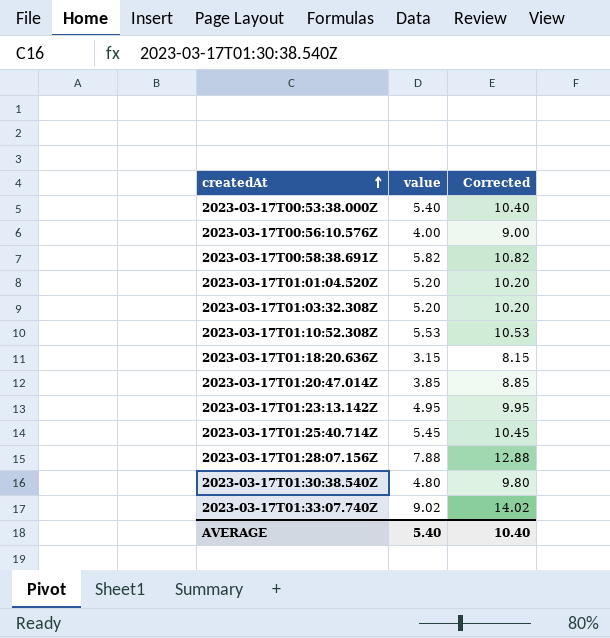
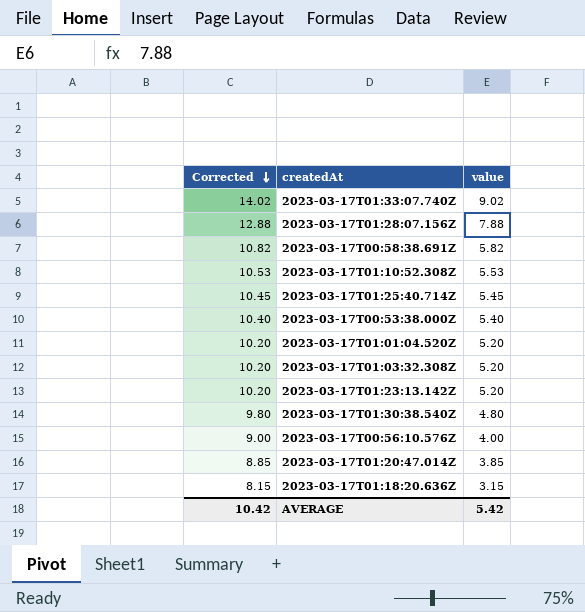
row order: createdAt ascending -> Corrected descending
column Corrected | position: 3 -> 1
2023-03-17T01:23:13.142Z | Corrected: 9.95 -> 10.20
2023-03-17T01:23:13.142Z | value: 4.95 -> 5.20
AVERAGE | Corrected: 10.40 -> 10.42
AVERAGE | value: 5.40 -> 5.42

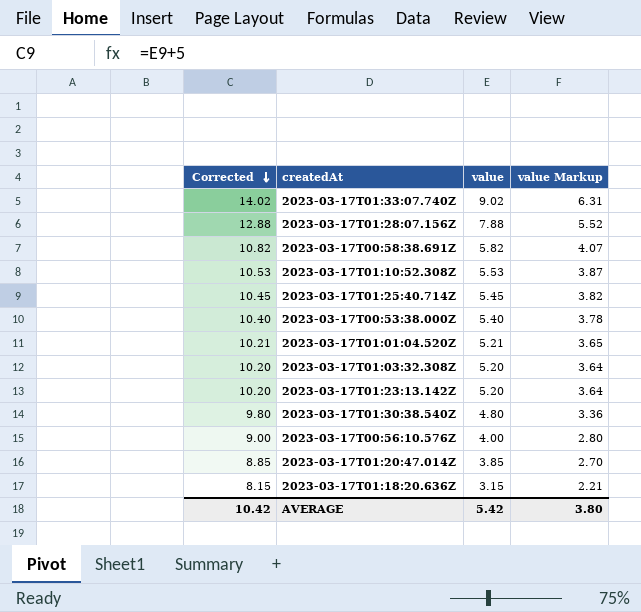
column value Markup | formula: none -> [value] * 0.7
2023-03-17T01:01:04.520Z | Corrected: 10.20 -> 10.21
2023-03-17T01:01:04.520Z | value: 5.20 -> 5.21

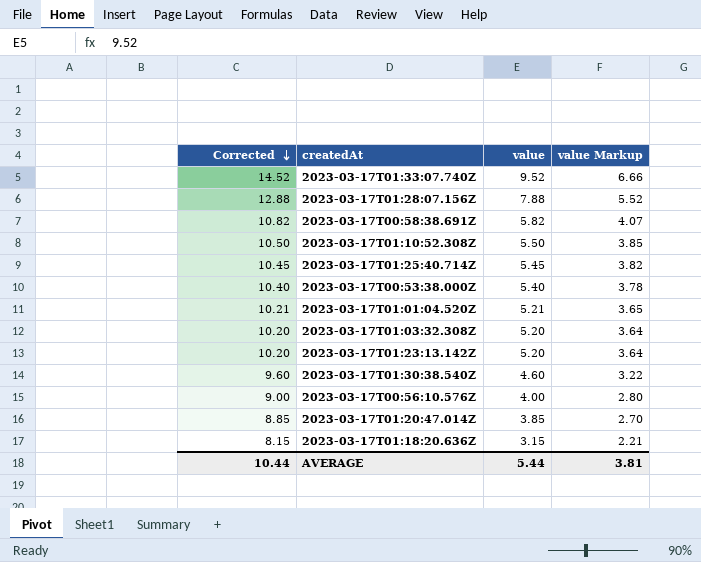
2023-03-17T01:33:07.740Z | Corrected: 14.02 -> 14.52
2023-03-17T01:33:07.740Z | value: 9.02 -> 9.52
2023-03-17T01:33:07.740Z | value Markup: 6.31 -> 6.66
2023-03-17T01:10:52.308Z | Corrected: 10.53 -> 10.50
2023-03-17T01:10:52.308Z | value: 5.53 -> 5.50
2023-03-17T01:10:52.308Z | value Markup: 3.87 -> 3.85
2023-03-17T01:30:38.540Z | Corrected: 9.80 -> 9.60
2023-03-17T01:30:38.540Z | value: 4.80 -> 4.60
2023-03-17T01:30:38.540Z | value Markup: 3.36 -> 3.22
AVERAGE | Corrected: 10.42 -> 10.44
AVERAGE | value: 5.42 -> 5.44
AVERAGE | value Markup: 3.80 -> 3.81

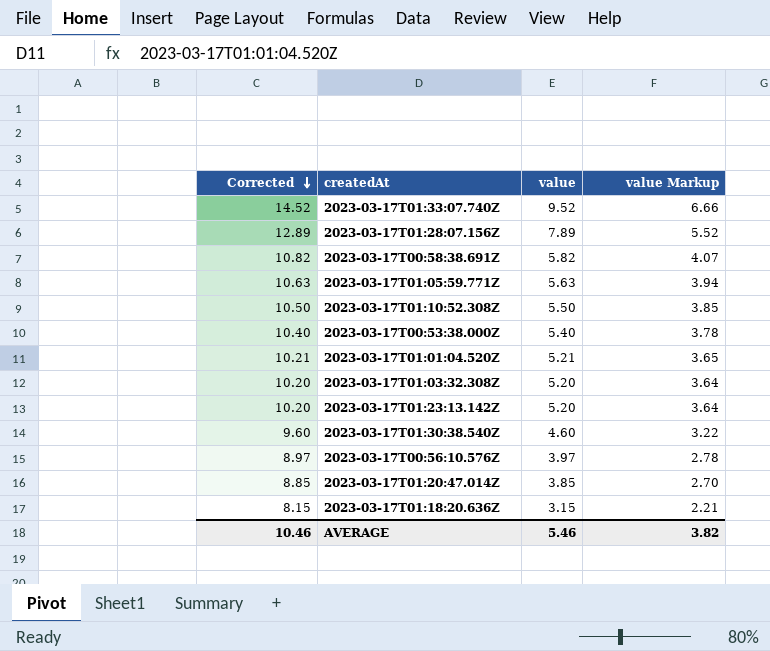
row 2023-03-17T01:25:40.714Z: 10.45 | 5.45 | 3.82 -> none
2023-03-17T01:28:07.156Z | Corrected: 12.88 -> 12.89
2023-03-17T01:28:07.156Z | value: 7.88 -> 7.89
row 2023-03-17T01:05:59.771Z: none -> 10.63 | 5.63 | 3.94
2023-03-17T00:56:10.576Z | Corrected: 9.00 -> 8.97
2023-03-17T00:56:10.576Z | value: 4.00 -> 3.97
2023-03-17T00:56:10.576Z | value Markup: 2.80 -> 2.78
AVERAGE | Corrected: 10.44 -> 10.46
AVERAGE | value: 5.44 -> 5.46
AVERAGE | value Markup: 3.81 -> 3.82

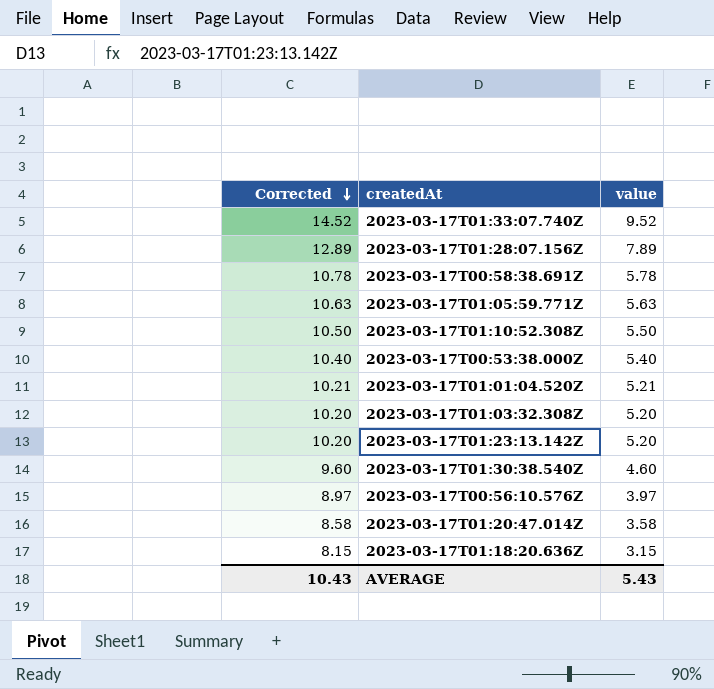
column value Markup | formula: [value] * 0.7 -> none
2023-03-17T00:58:38.691Z | Corrected: 10.82 -> 10.78
2023-03-17T00:58:38.691Z | value: 5.82 -> 5.78
2023-03-17T01:20:47.014Z | Corrected: 8.85 -> 8.58
2023-03-17T01:20:47.014Z | value: 3.85 -> 3.58
AVERAGE | Corrected: 10.46 -> 10.43
AVERAGE | value: 5.46 -> 5.43

